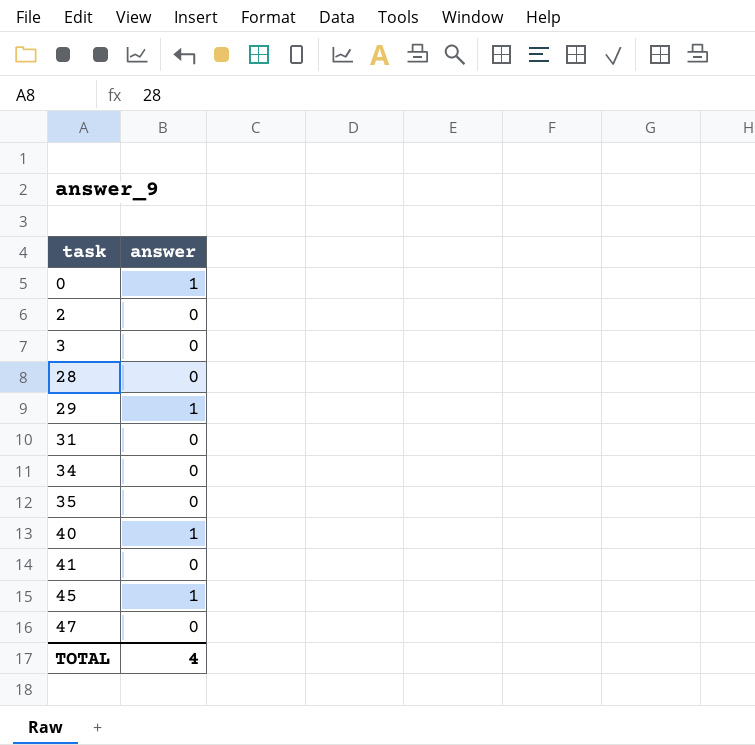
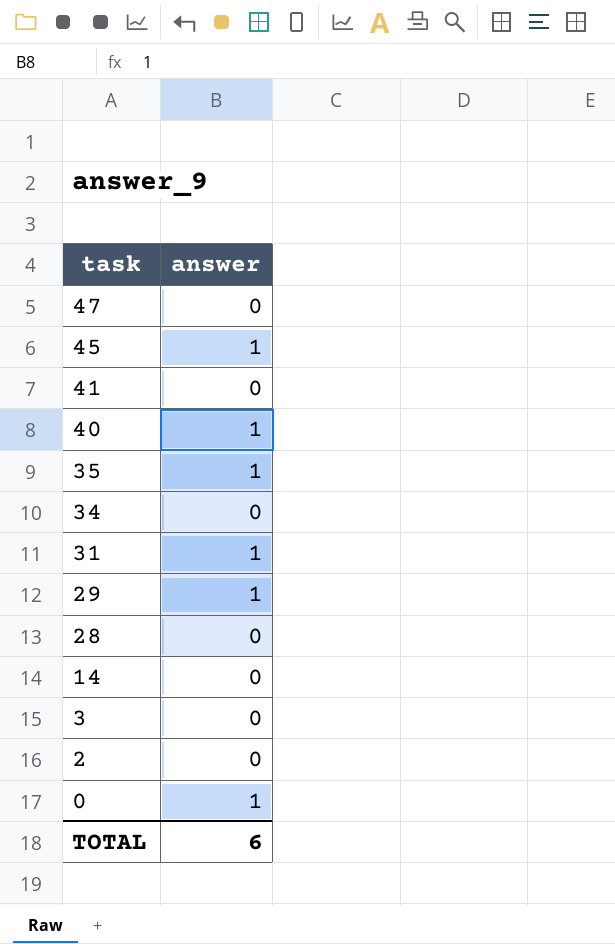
row order: task ascending -> task descending
35 | answer: 0 -> 1
31 | answer: 0 -> 1
row 14: none -> 0
TOTAL | answer: 4 -> 6

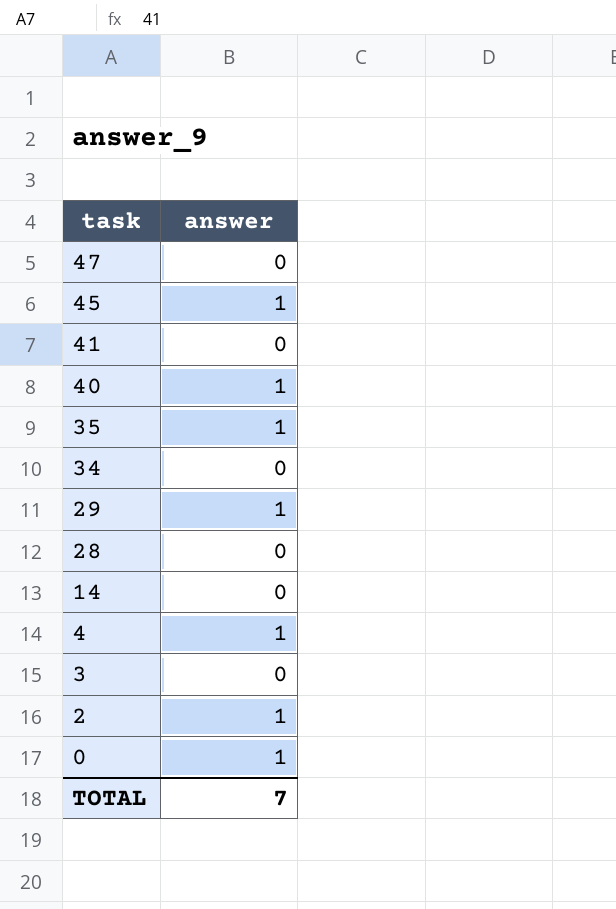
row 31: 1 -> none
row 4: none -> 1
2 | answer: 0 -> 1
TOTAL | answer: 6 -> 7

